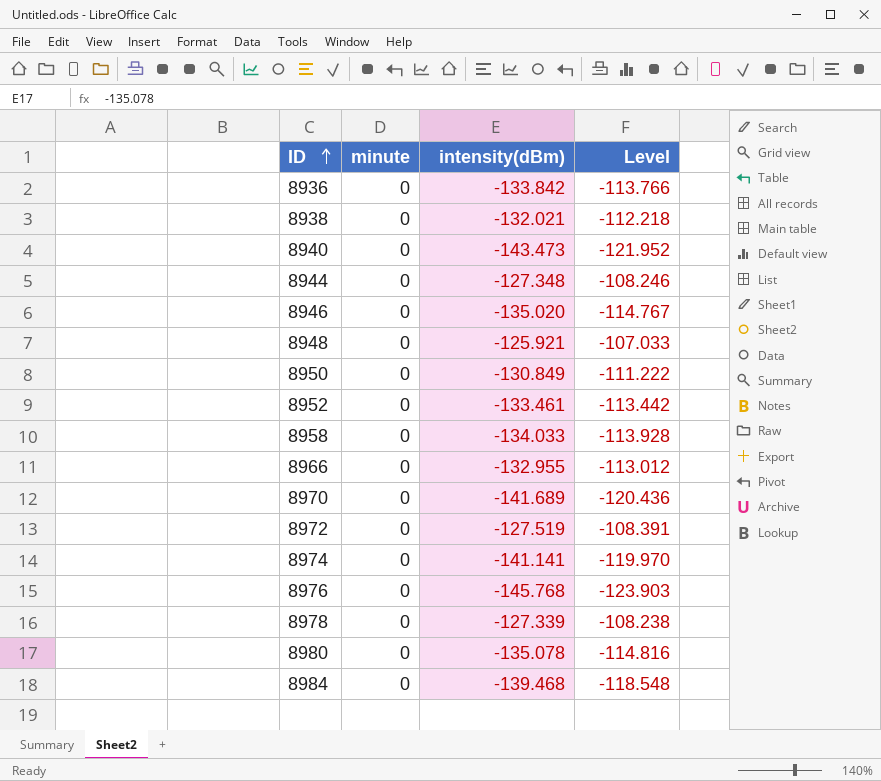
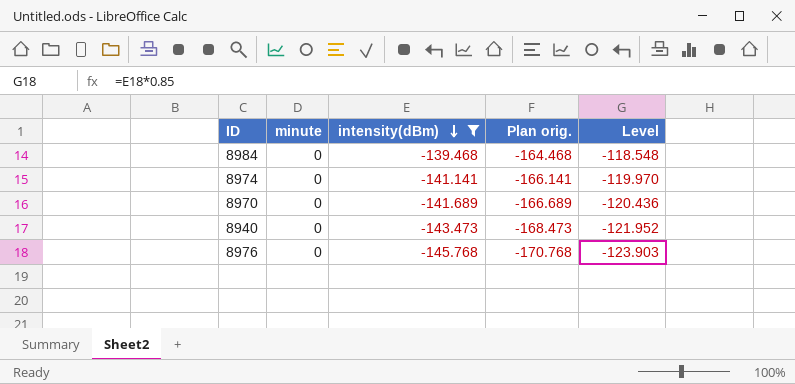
filter: none -> intensity(dBm) <= -139.468
row order: ID ascending -> intensity(dBm) descending
column Plan orig. | formula: none -> [intensity(dBm)] - 25

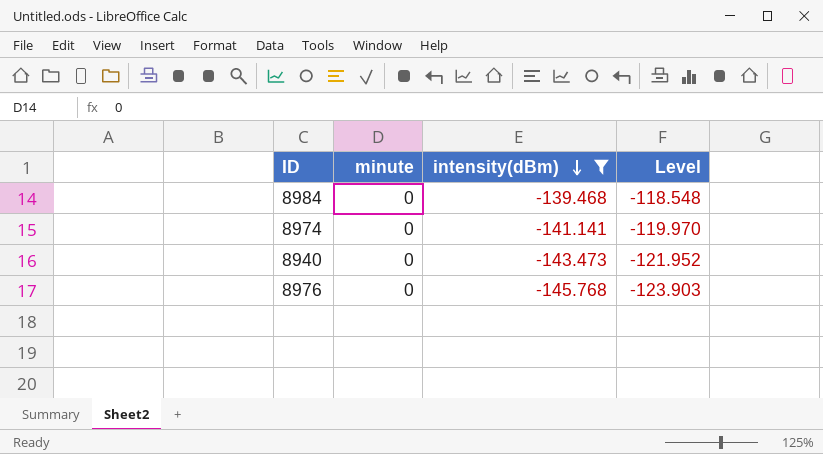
column Plan orig. | formula: [intensity(dBm)] - 25 -> none
row 8970: 0 | -141.689 | -166.689 | -120.436 -> none

